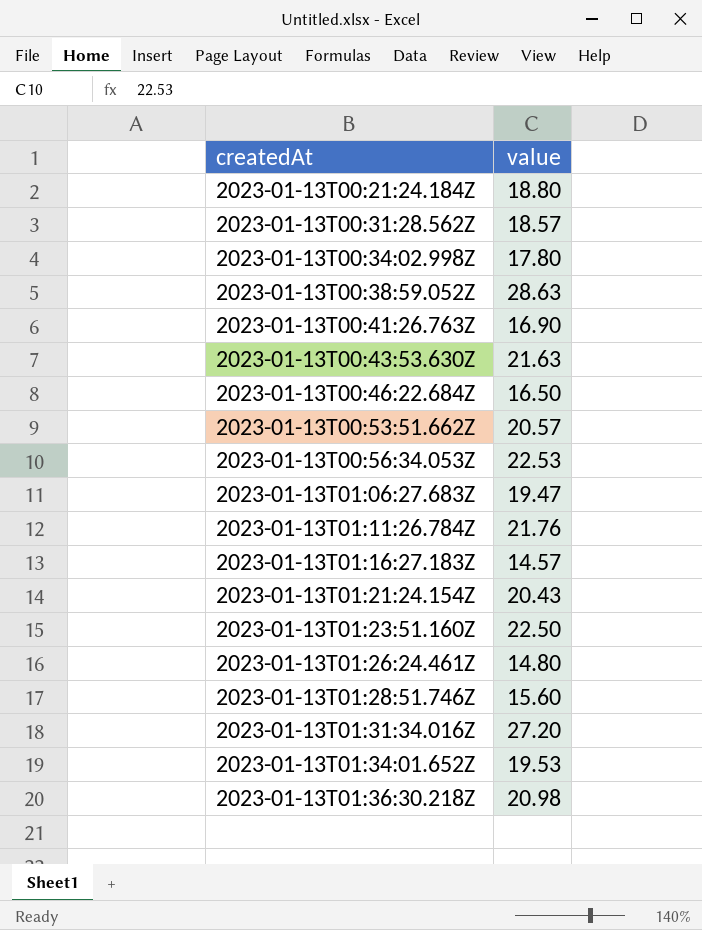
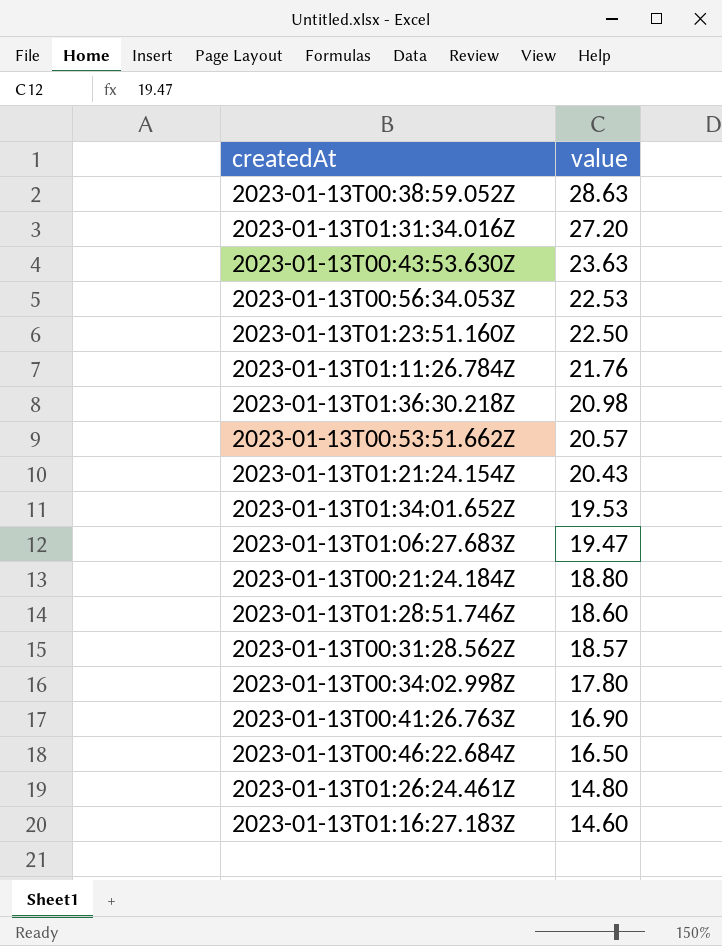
row order: createdAt ascending -> value descending
2023-01-13T00:43:53.630Z | value: 21.63 -> 23.63
2023-01-13T01:28:51.746Z | value: 15.60 -> 18.60
2023-01-13T01:16:27.183Z | value: 14.57 -> 14.60

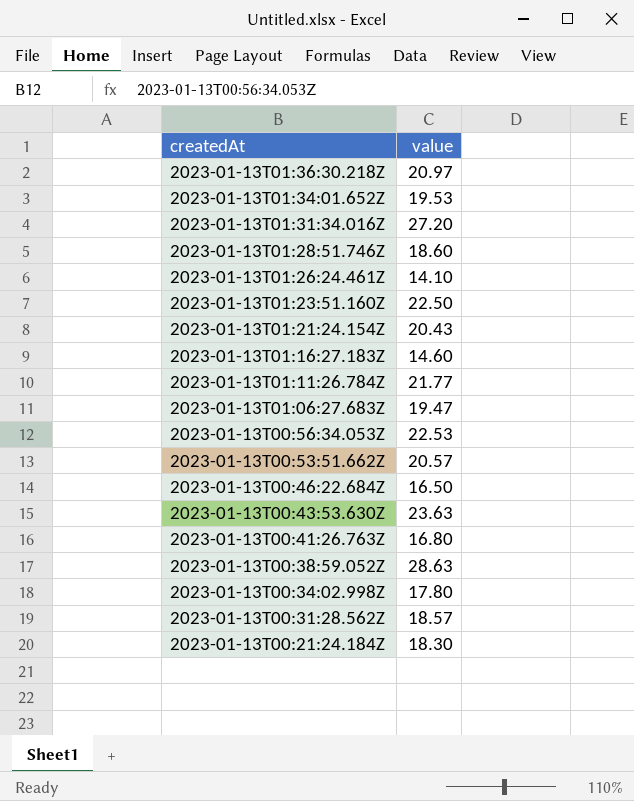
row order: value descending -> createdAt descending
2023-01-13T01:36:30.218Z | value: 20.98 -> 20.97
2023-01-13T01:26:24.461Z | value: 14.80 -> 14.10
2023-01-13T01:11:26.784Z | value: 21.76 -> 21.77
2023-01-13T00:41:26.763Z | value: 16.90 -> 16.80
2023-01-13T00:21:24.184Z | value: 18.80 -> 18.30

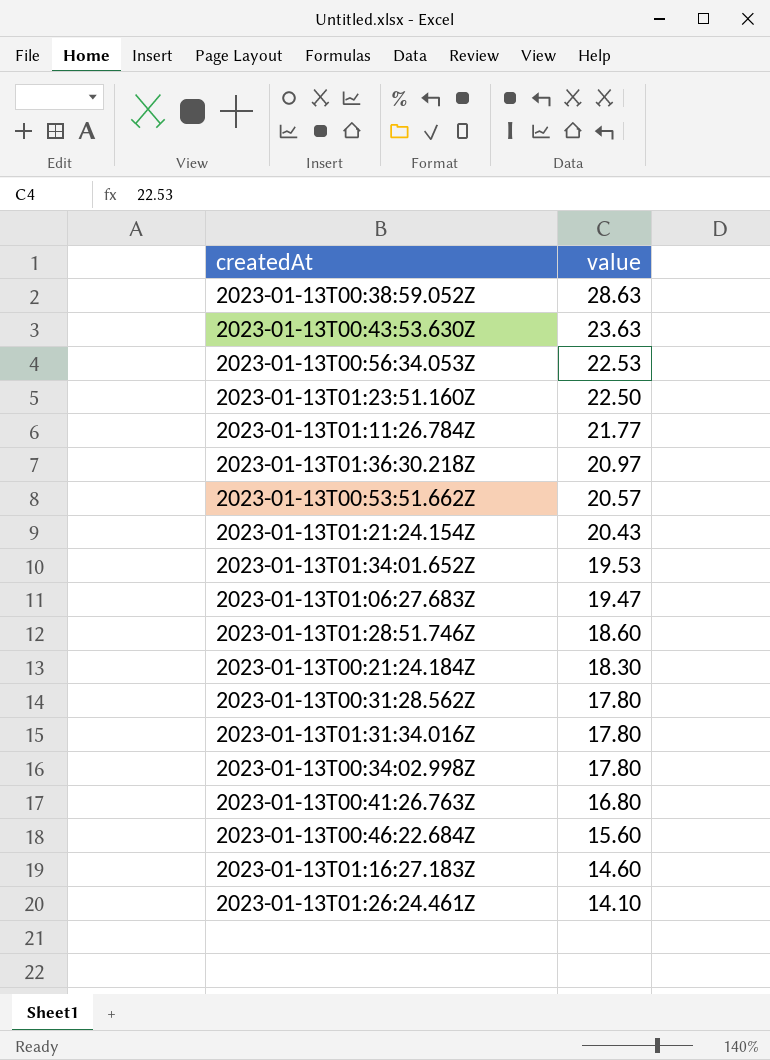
row order: createdAt descending -> value descending
2023-01-13T00:31:28.562Z | value: 18.57 -> 17.80
2023-01-13T01:31:34.016Z | value: 27.20 -> 17.80
2023-01-13T00:46:22.684Z | value: 16.50 -> 15.60

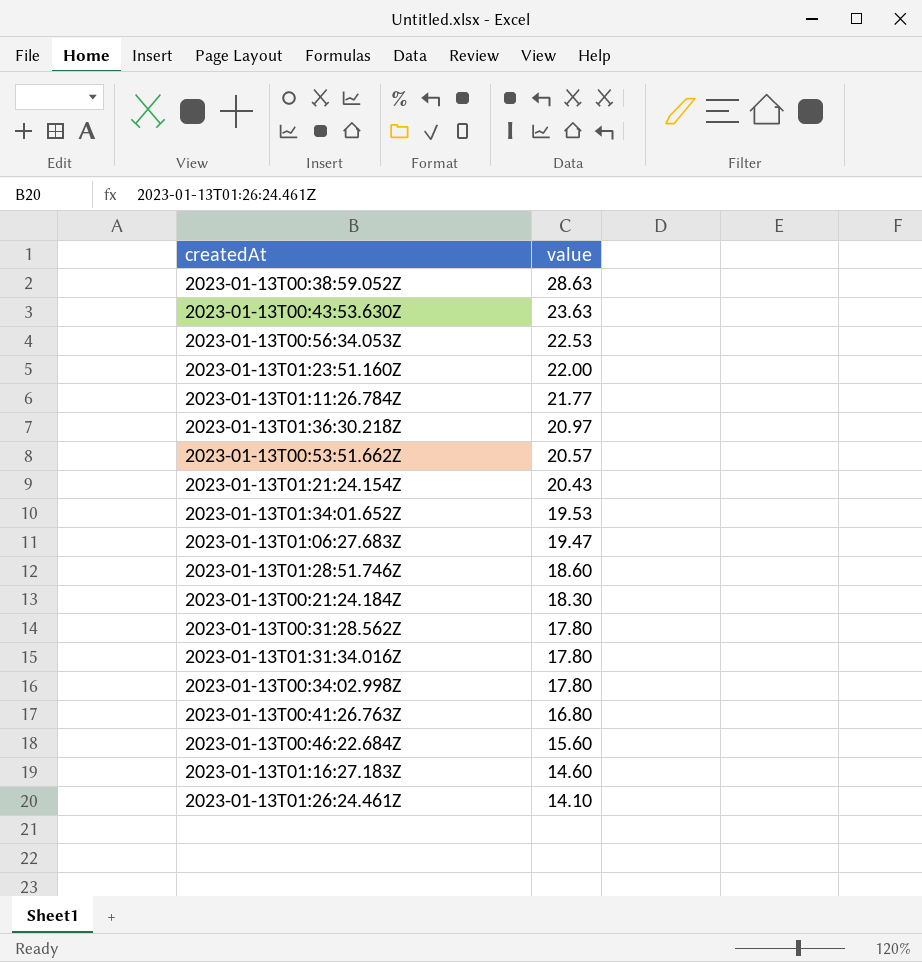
2023-01-13T01:23:51.160Z | value: 22.50 -> 22.00

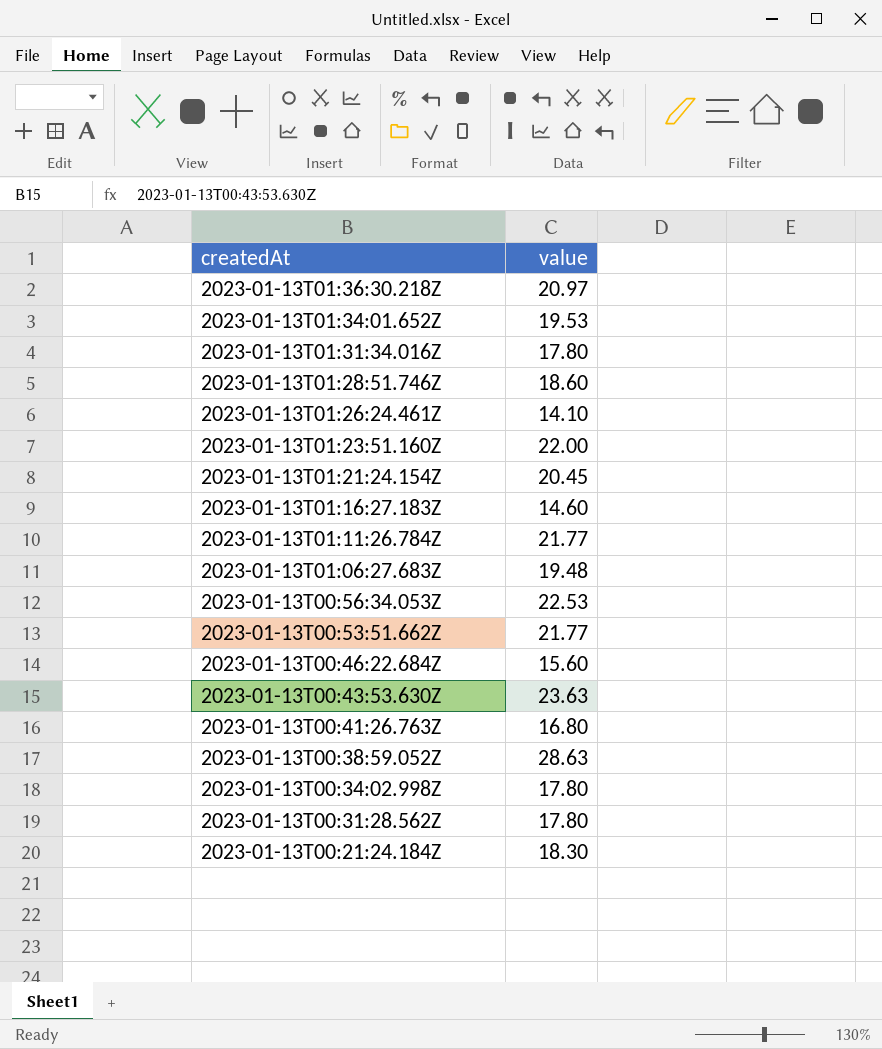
row order: value descending -> createdAt descending
2023-01-13T01:21:24.154Z | value: 20.43 -> 20.45
2023-01-13T01:06:27.683Z | value: 19.47 -> 19.48
2023-01-13T00:53:51.662Z | value: 20.57 -> 21.77

